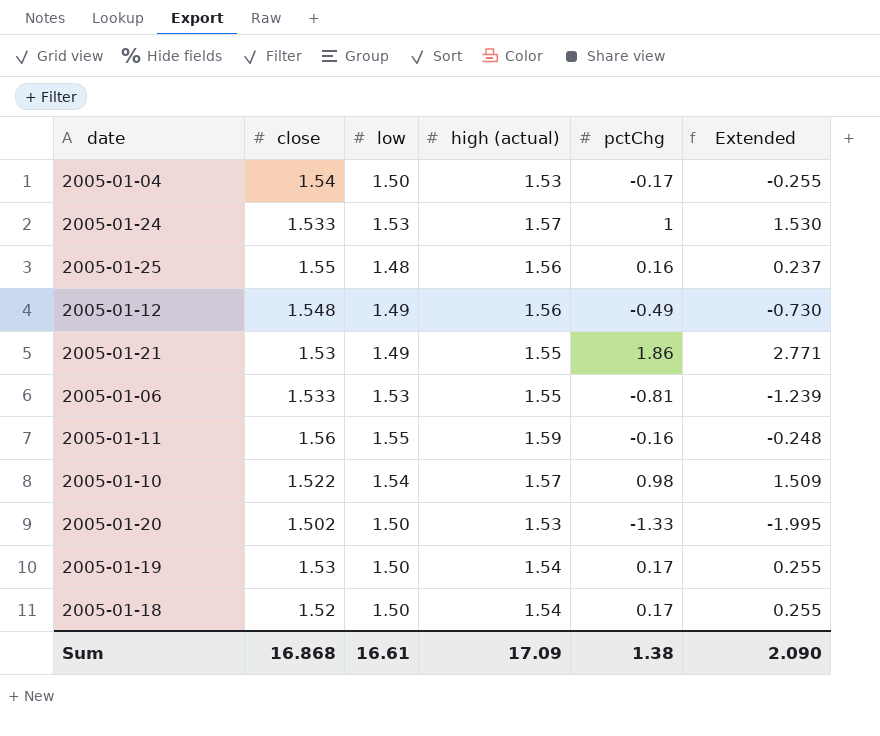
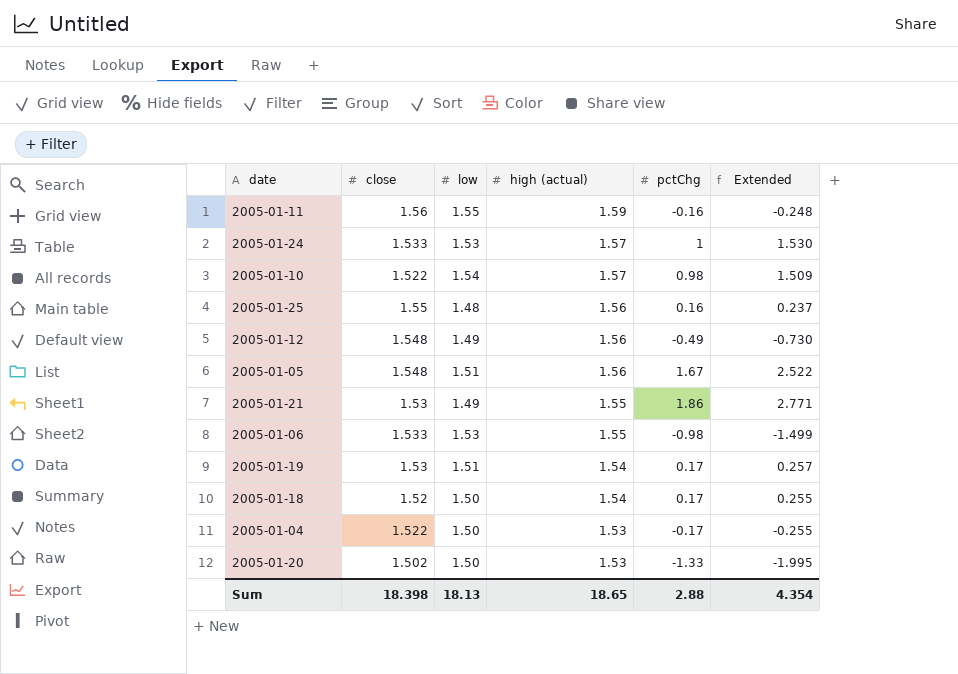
row order: none -> high (actual) descending
row 2005-01-05: none -> 1.548 | 1.51 | 1.56 | 1.67 | 2.522
2005-01-06 | pctChg: -0.81 -> -0.98
2005-01-06 | Extended: -1.239 -> -1.499
2005-01-19 | low: 1.50 -> 1.51
2005-01-19 | Extended: 0.255 -> 0.257
2005-01-04 | close: 1.54 -> 1.522
Sum | close: 16.868 -> 18.398
Sum | low: 16.61 -> 18.13
Sum | high (actual): 17.09 -> 18.65
Sum | pctChg: 1.38 -> 2.88
Sum | Extended: 2.090 -> 4.354

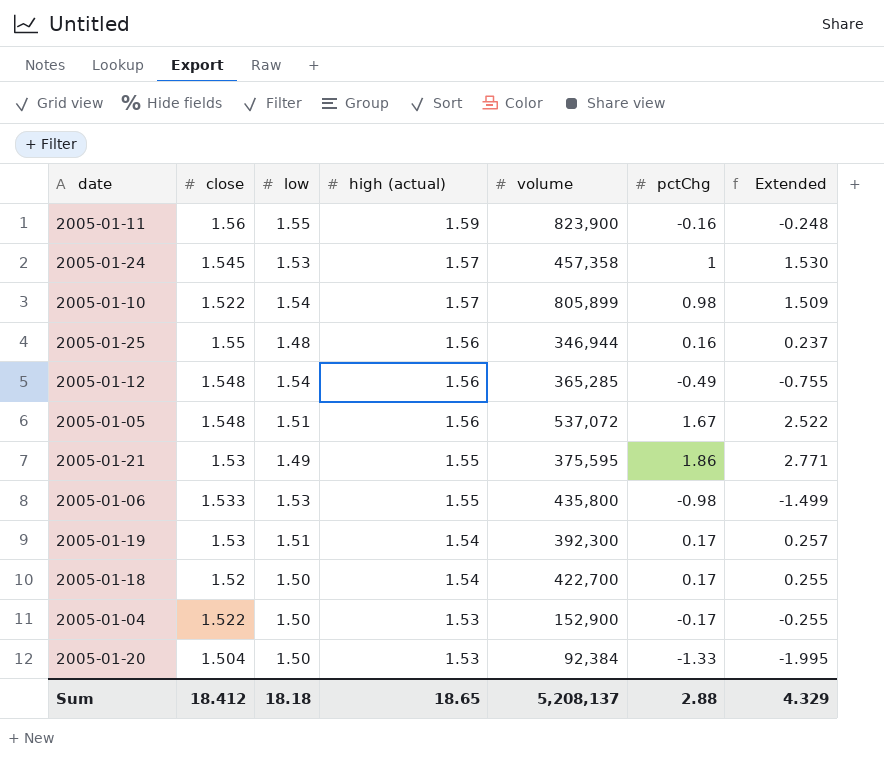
column volume | position: none -> 5
2005-01-24 | close: 1.533 -> 1.545
2005-01-12 | low: 1.49 -> 1.54
2005-01-12 | Extended: -0.730 -> -0.755
2005-01-20 | close: 1.502 -> 1.504
Sum | close: 18.398 -> 18.412
Sum | low: 18.13 -> 18.18
Sum | Extended: 4.354 -> 4.329

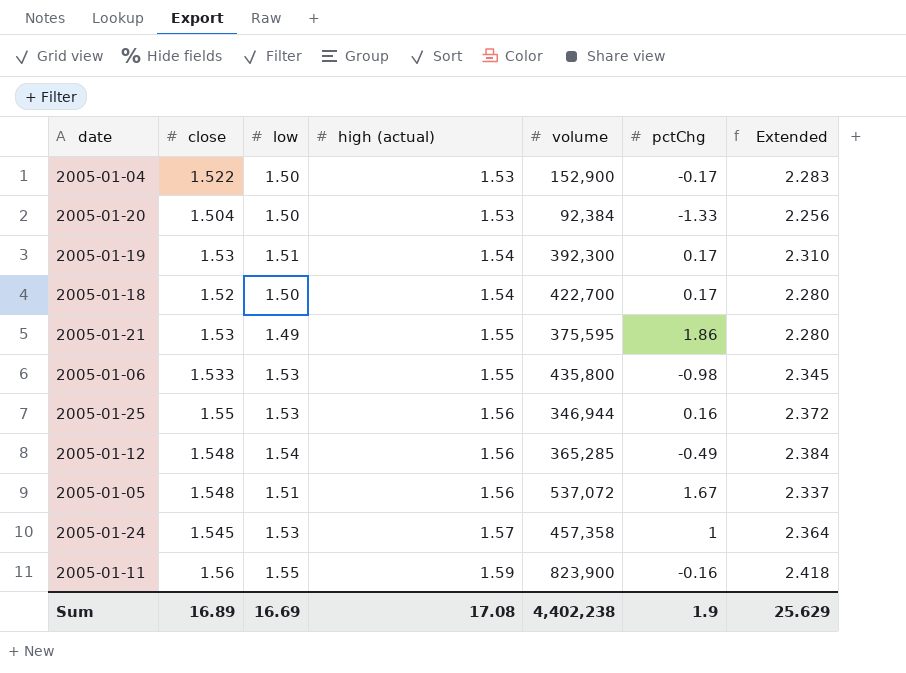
row order: high (actual) descending -> high (actual) ascending
column Extended | formula: [low] * [pctChg] -> [close] * [low]
row 2005-01-10: 1.522 | 1.54 | 1.57 | 805,899 | 0.98 | 1.509 -> none
2005-01-25 | low: 1.48 -> 1.53
Sum | close: 18.412 -> 16.89
Sum | low: 18.18 -> 16.69
Sum | high (actual): 18.65 -> 17.08
Sum | volume: 5,208,137 -> 4,402,238
Sum | pctChg: 2.88 -> 1.9
Sum | Extended: 4.329 -> 25.629

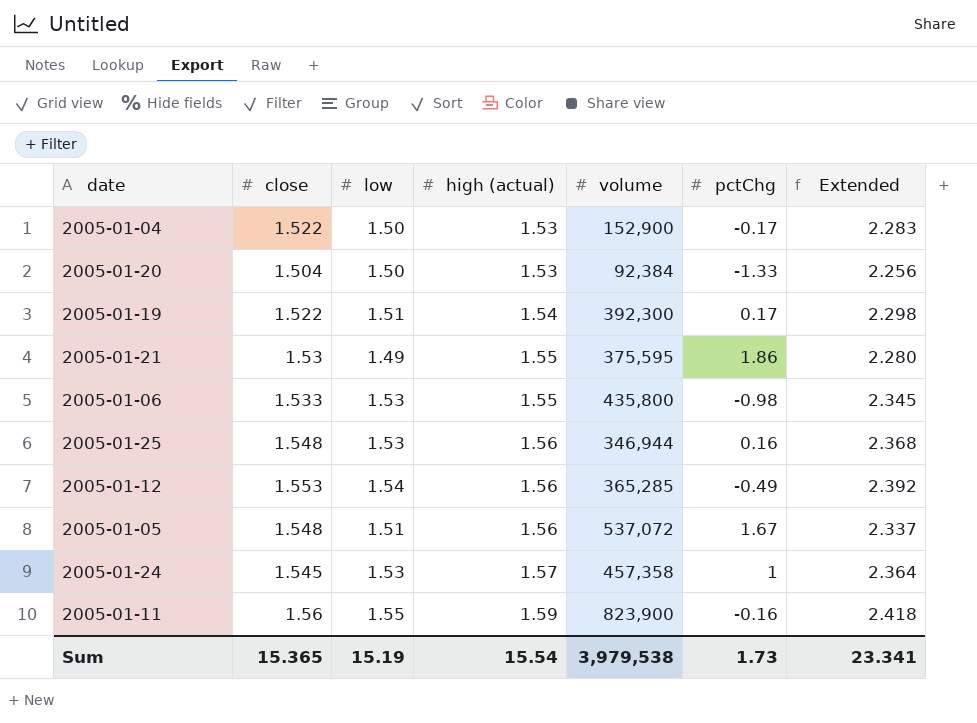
row 2005-01-18: 1.52 | 1.50 | 1.54 | 422,700 | 0.17 | 2.280 -> none
2005-01-19 | close: 1.53 -> 1.522
2005-01-19 | Extended: 2.310 -> 2.298
2005-01-25 | close: 1.55 -> 1.548
2005-01-25 | Extended: 2.372 -> 2.368
2005-01-12 | close: 1.548 -> 1.553
2005-01-12 | Extended: 2.384 -> 2.392
Sum | close: 16.89 -> 15.365
Sum | low: 16.69 -> 15.19
Sum | high (actual): 17.08 -> 15.54
Sum | volume: 4,402,238 -> 3,979,538
Sum | pctChg: 1.9 -> 1.73
Sum | Extended: 25.629 -> 23.341

